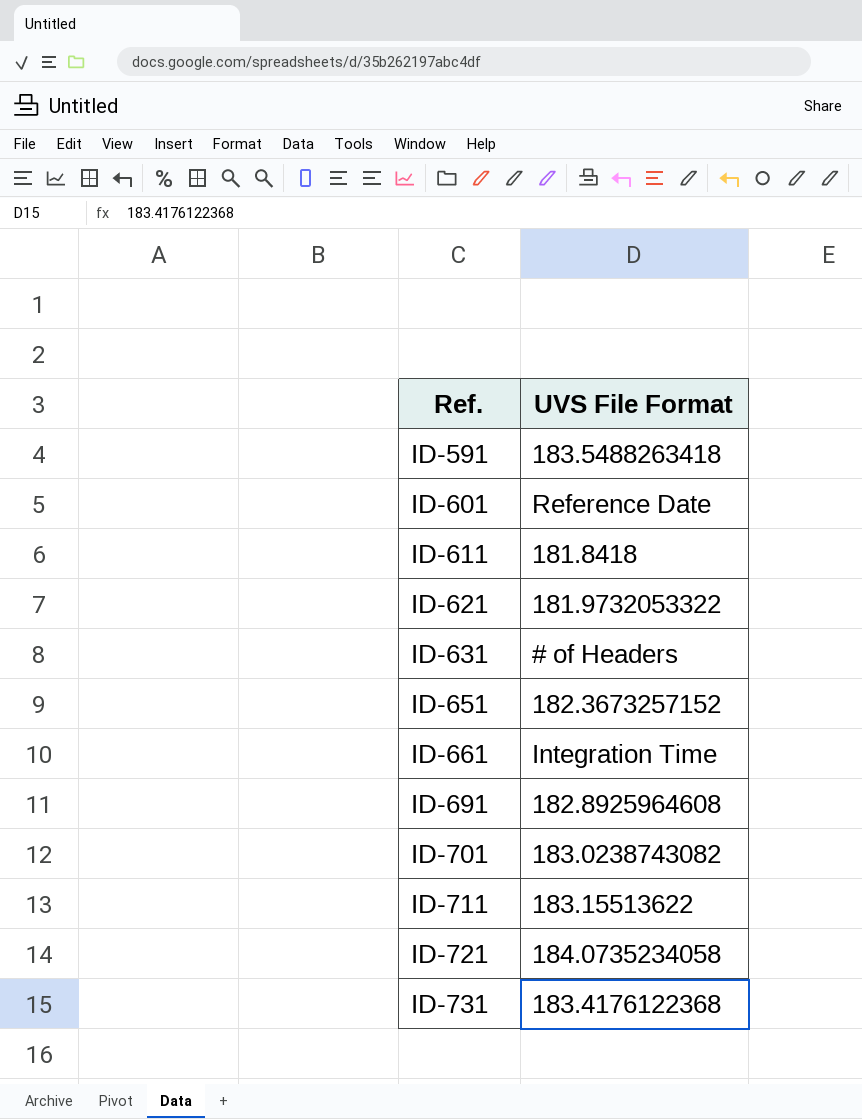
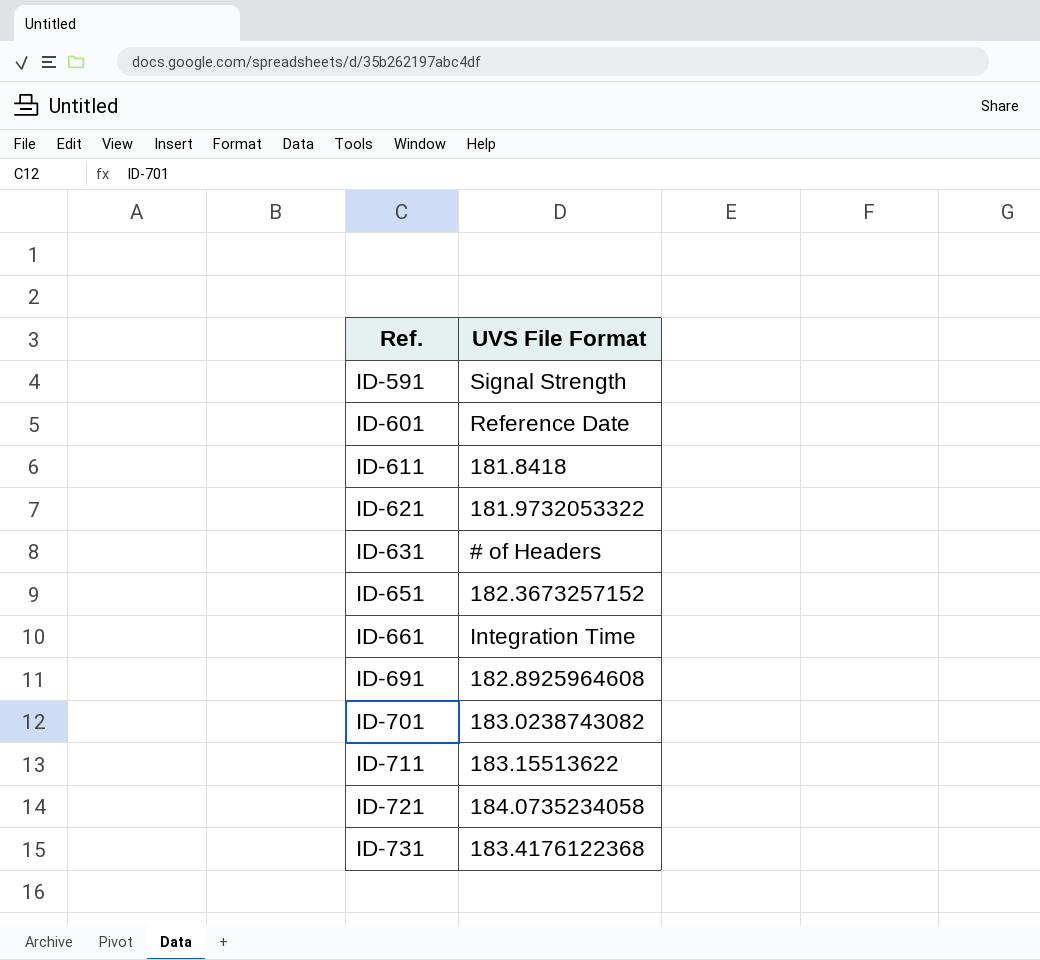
ID-591 | UVS File Format: 183.5488263418 -> Signal Strength

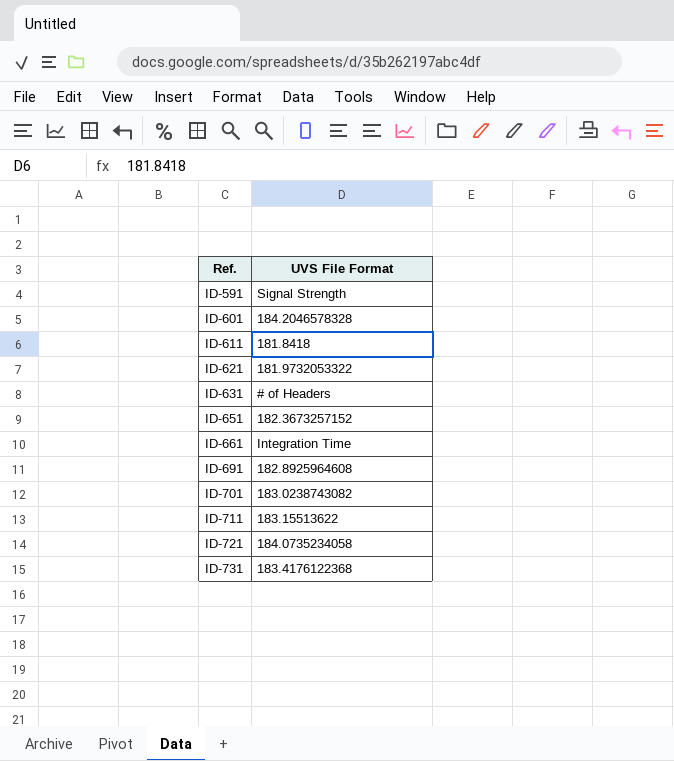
ID-601 | UVS File Format: Reference Date -> 184.2046578328

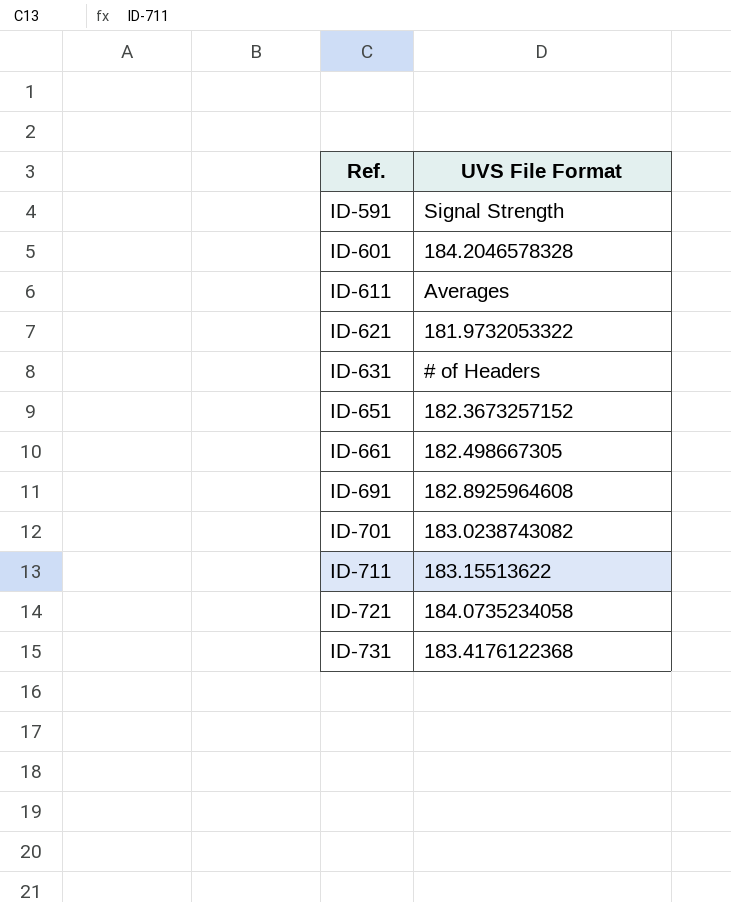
ID-611 | UVS File Format: 181.8418 -> Averages
ID-661 | UVS File Format: Integration Time -> 182.498667305

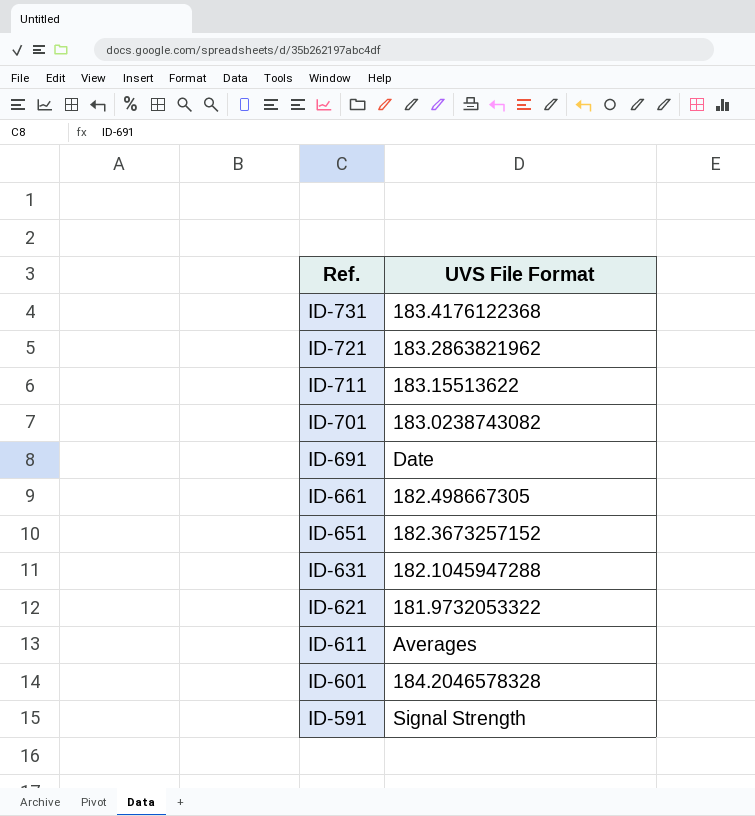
row order: Ref. ascending -> Ref. descending
ID-721 | UVS File Format: 184.0735234058 -> 183.2863821962
ID-691 | UVS File Format: 182.8925964608 -> Date
ID-631 | UVS File Format: # of Headers -> 182.1045947288

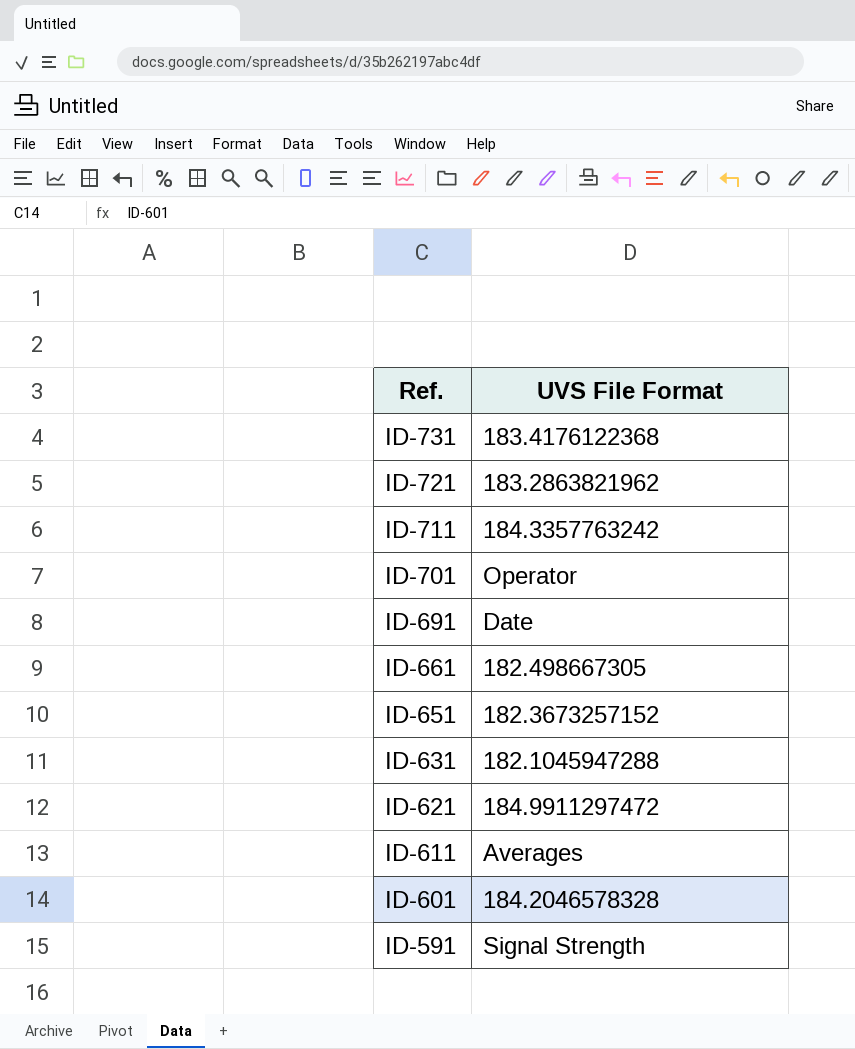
ID-711 | UVS File Format: 183.15513622 -> 184.3357763242
ID-701 | UVS File Format: 183.0238743082 -> Operator
ID-621 | UVS File Format: 181.9732053322 -> 184.9911297472

